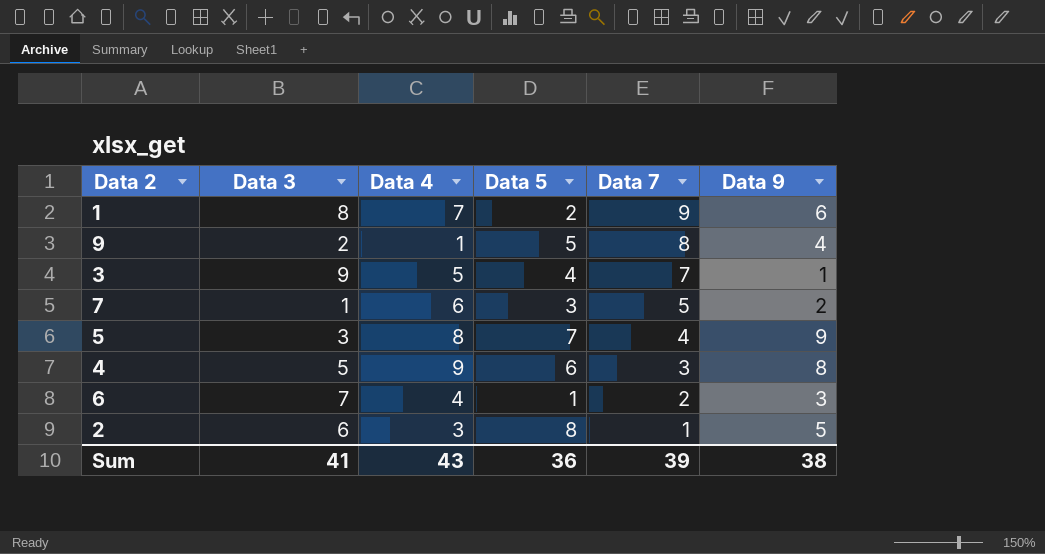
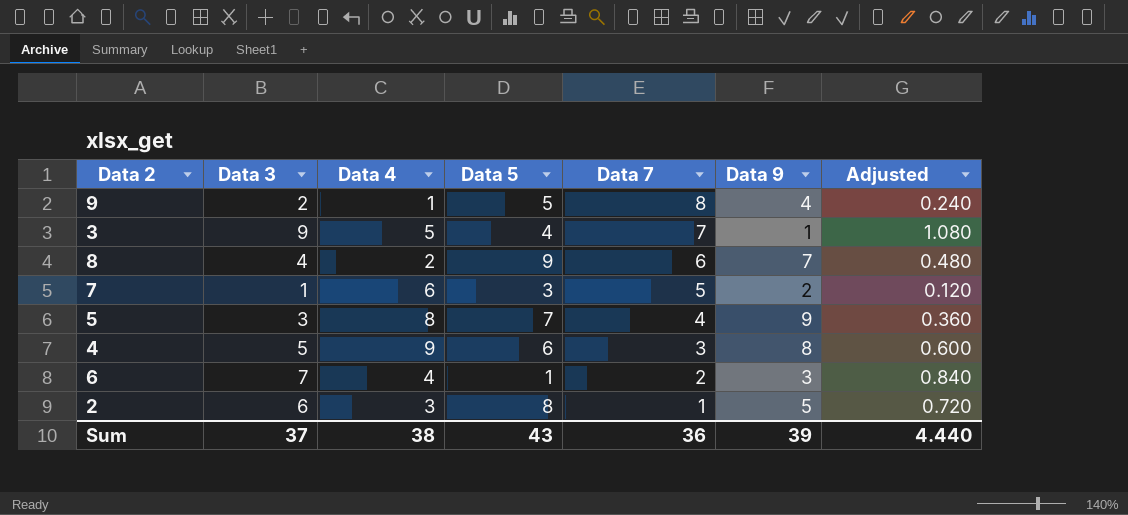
column Adjusted | formula: none -> [Data 3] * 0.12
row 1: 8 | 7 | 2 | 9 | 6 -> none
row 8: none -> 4 | 2 | 9 | 6 | 7 | 0.480
Sum | Data 3: 41 -> 37
Sum | Data 4: 43 -> 38
Sum | Data 5: 36 -> 43
Sum | Data 7: 39 -> 36
Sum | Data 9: 38 -> 39

